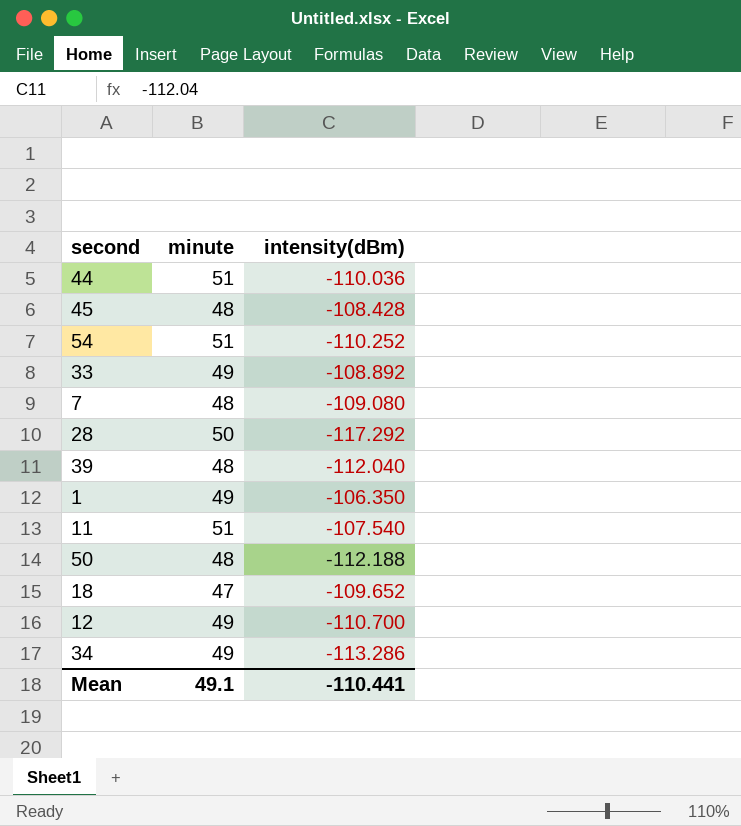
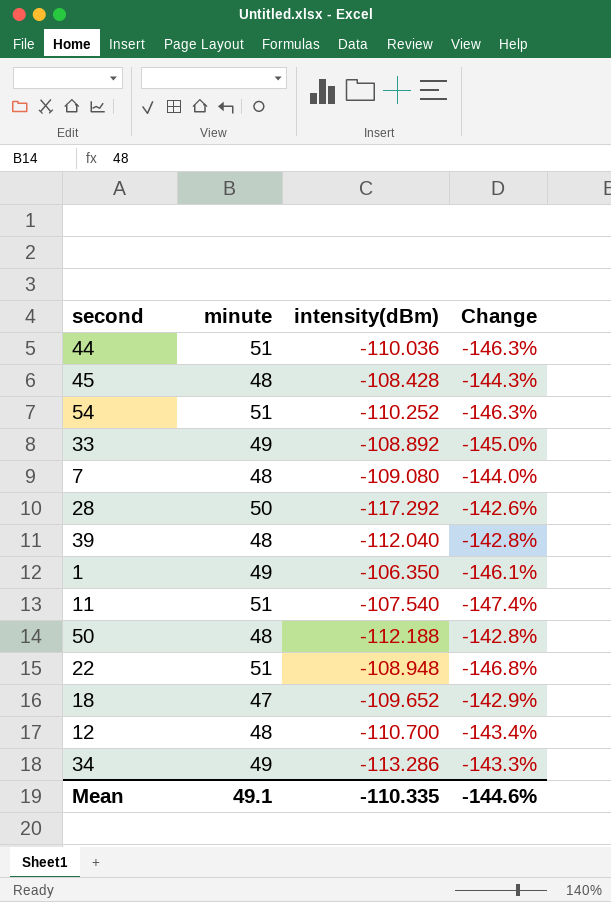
column Change | formula: none -> ([minute] - [intensity(dBm)]) / [intensity(dBm)]
row 22: none -> 51 | -108.948 | -146.8%
12 | minute: 49 -> 48
Mean | intensity(dBm): -110.441 -> -110.335

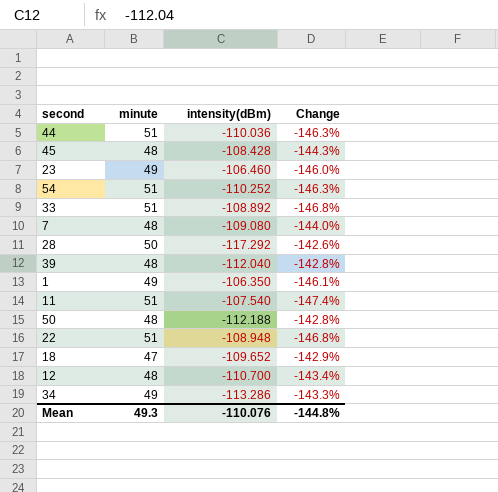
row 23: none -> 49 | -106.460 | -146.0%
33 | minute: 49 -> 51
33 | Change: -145.0% -> -146.8%
Mean | minute: 49.1 -> 49.3
Mean | intensity(dBm): -110.335 -> -110.076
Mean | Change: -144.6% -> -144.8%

